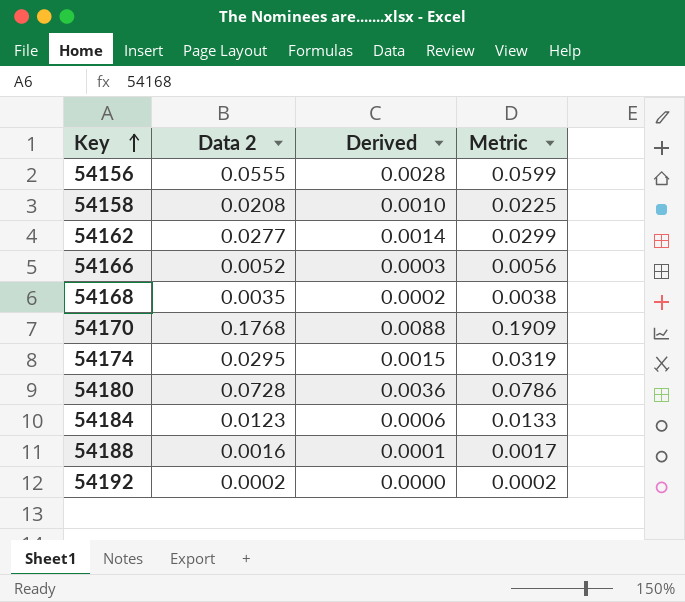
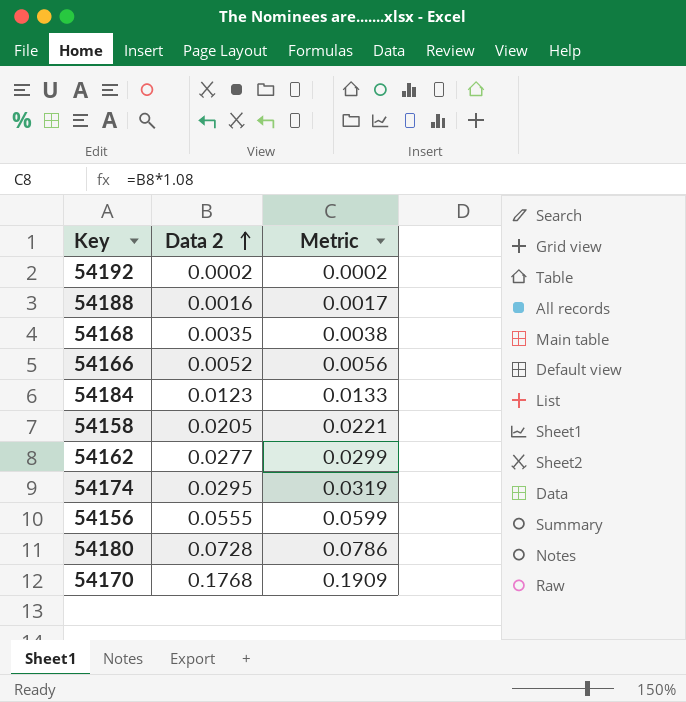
row order: Key ascending -> Data 2 ascending
column Derived | formula: [Data 2] * 0.05 -> none
54158 | Data 2: 0.0208 -> 0.0205
54158 | Metric: 0.0225 -> 0.0221

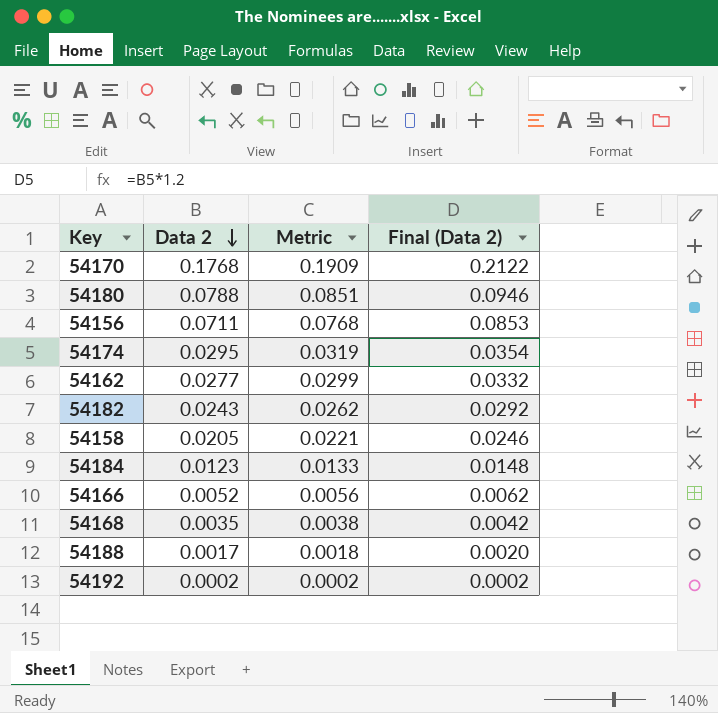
row order: Data 2 ascending -> Data 2 descending
column Final (Data 2) | formula: none -> [Data 2] * 1.2
54180 | Data 2: 0.0728 -> 0.0788
54180 | Metric: 0.0786 -> 0.0851
54156 | Data 2: 0.0555 -> 0.0711
54156 | Metric: 0.0599 -> 0.0768
row 54182: none -> 0.0243 | 0.0262 | 0.0292
54188 | Data 2: 0.0016 -> 0.0017
54188 | Metric: 0.0017 -> 0.0018

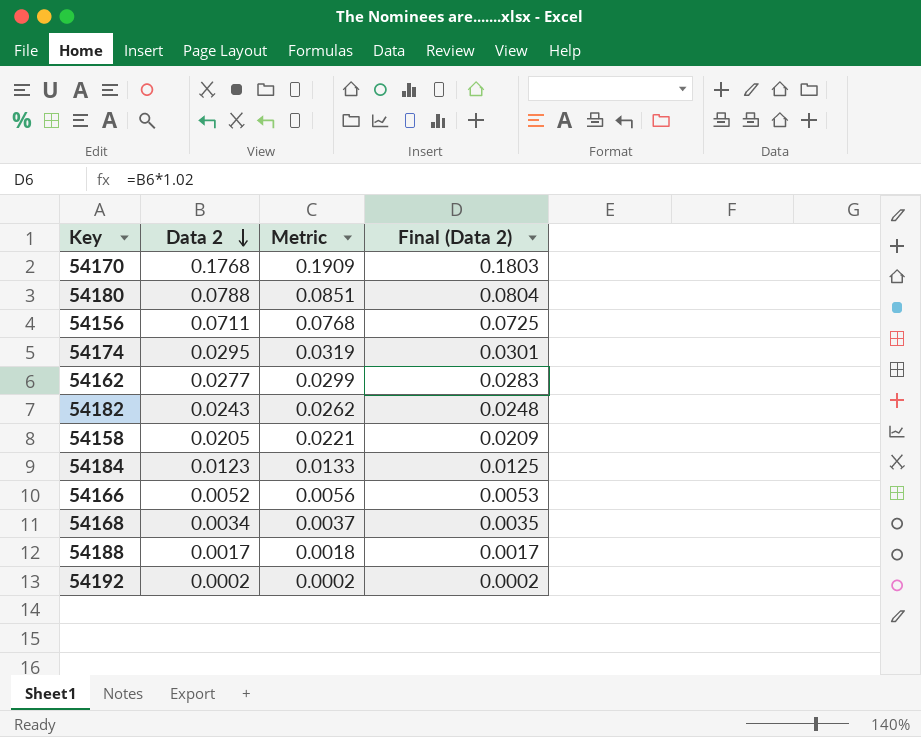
column Final (Data 2) | formula: [Data 2] * 1.2 -> [Data 2] * 1.02
54168 | Data 2: 0.0035 -> 0.0034
54168 | Metric: 0.0038 -> 0.0037

